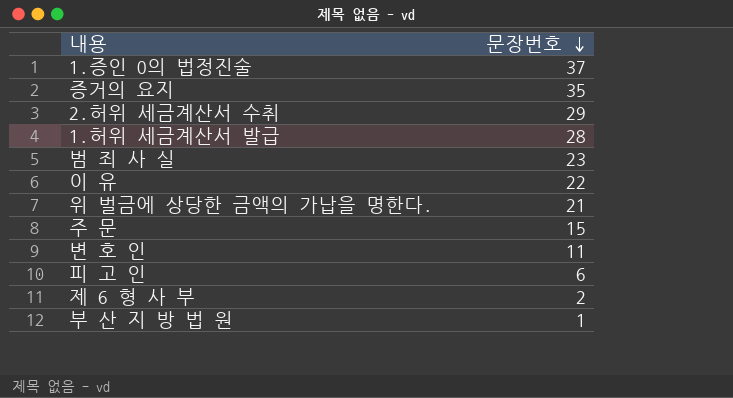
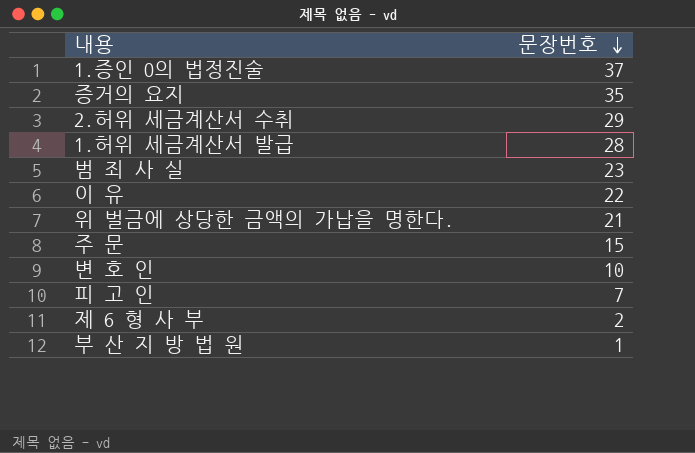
변 호 인 | 문장번호: 11 -> 10
피 고 인 | 문장번호: 6 -> 7

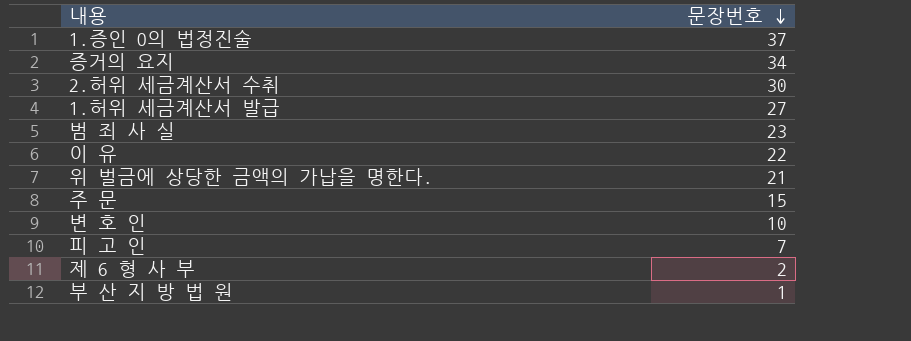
증거의 요지 | 문장번호: 35 -> 34
2.허위 세금계산서 수취 | 문장번호: 29 -> 30
1.허위 세금계산서 발급 | 문장번호: 28 -> 27

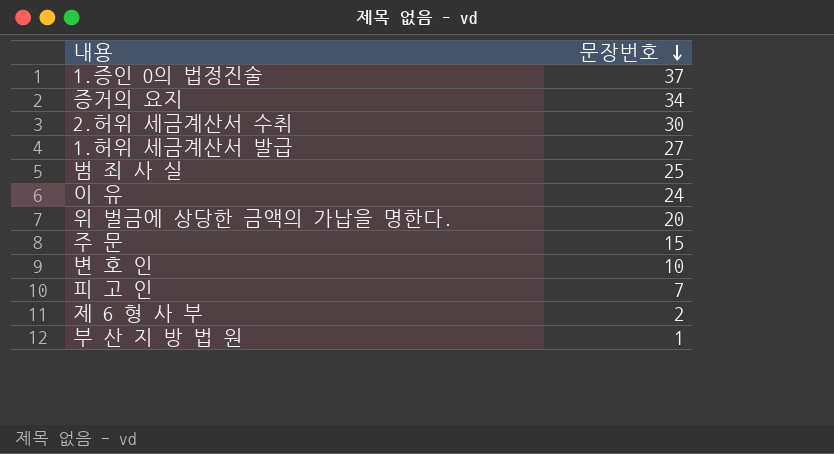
범 죄 사 실 | 문장번호: 23 -> 25
이 유 | 문장번호: 22 -> 24
위 벌금에 상당한 금액의 가납을 명한다. | 문장번호: 21 -> 20

